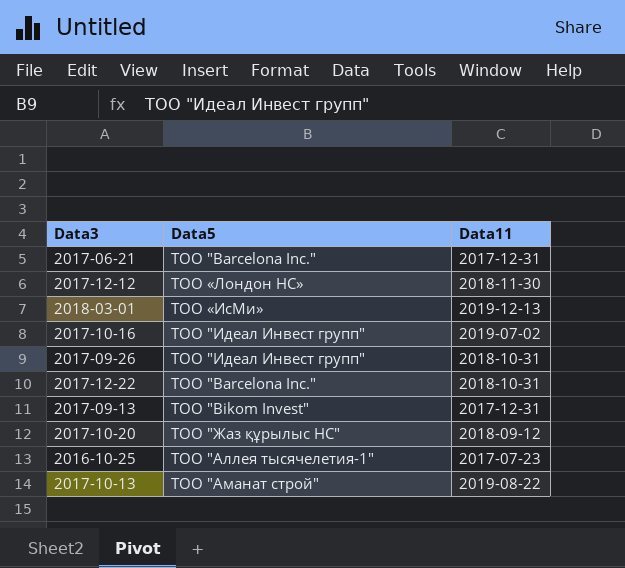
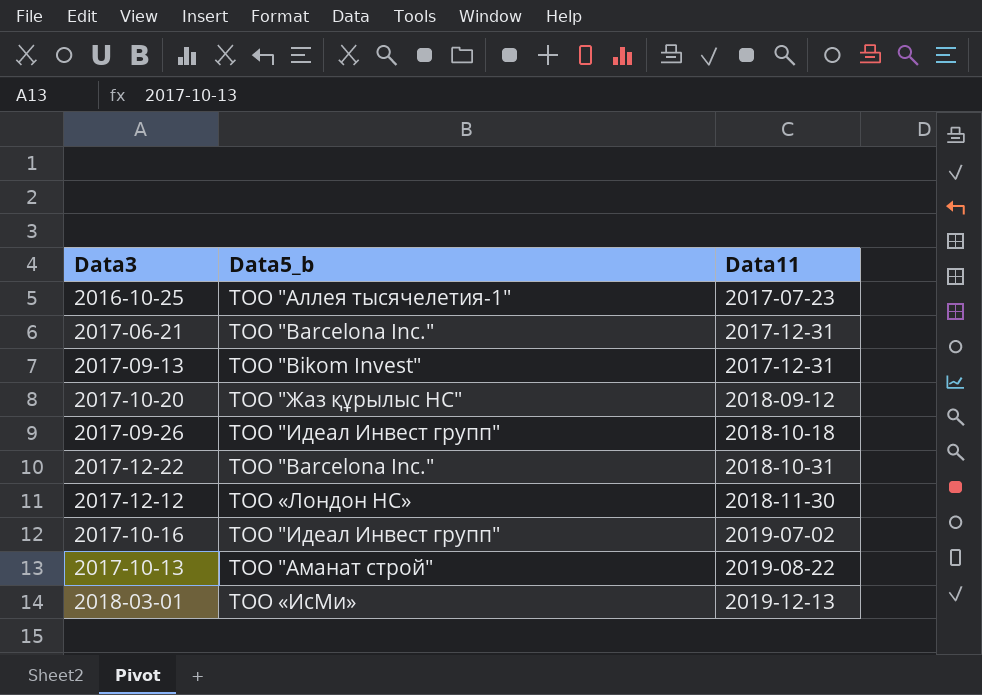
row order: none -> Data11 ascending
column name: Data5 -> Data5_b
2017-09-26 | Data11: 2018-10-31 -> 2018-10-18

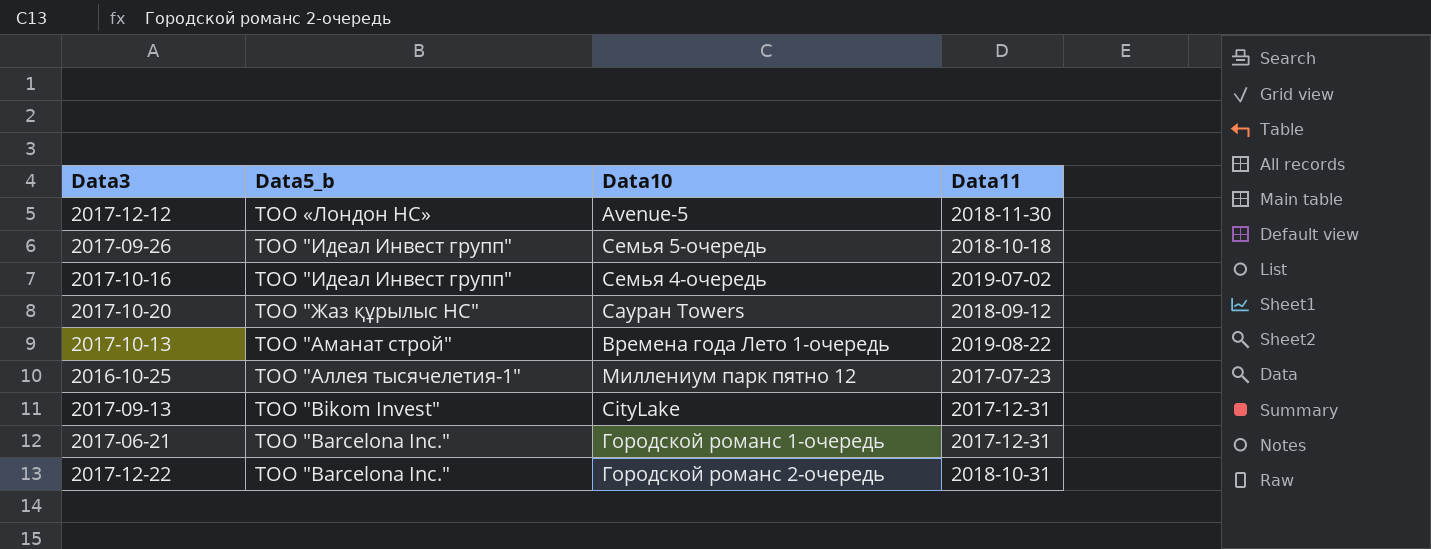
row order: Data11 ascending -> Data5_b descending
column Data10 | position: none -> 3
row 2018-03-01: ТОО «ИсМи» | 2019-12-13 -> none

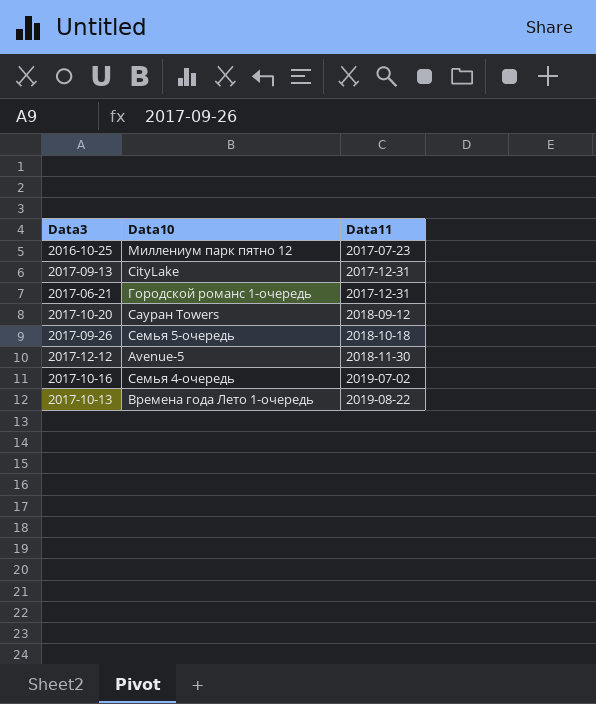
row order: Data5_b descending -> Data11 ascending
column Data5_b | position: 2 -> none
row 2017-12-22: ТОО "Barcelona Inc." | Городской романс 2-очередь | 2018-10-31 -> none

